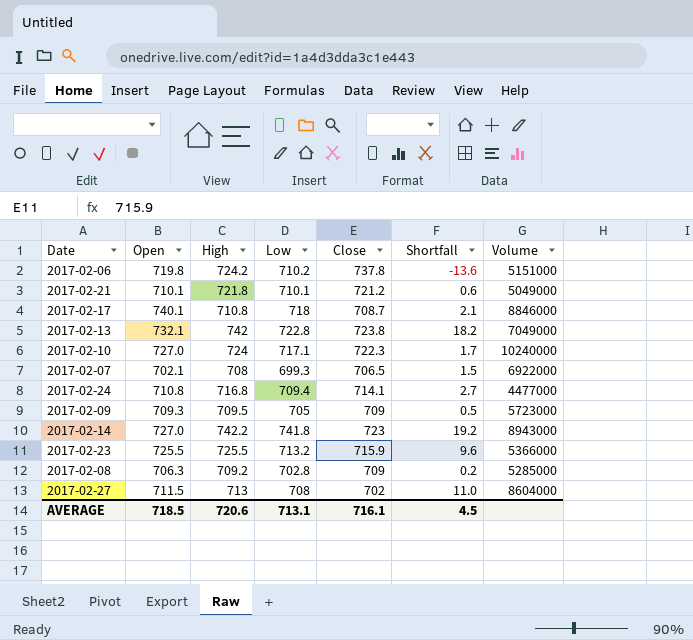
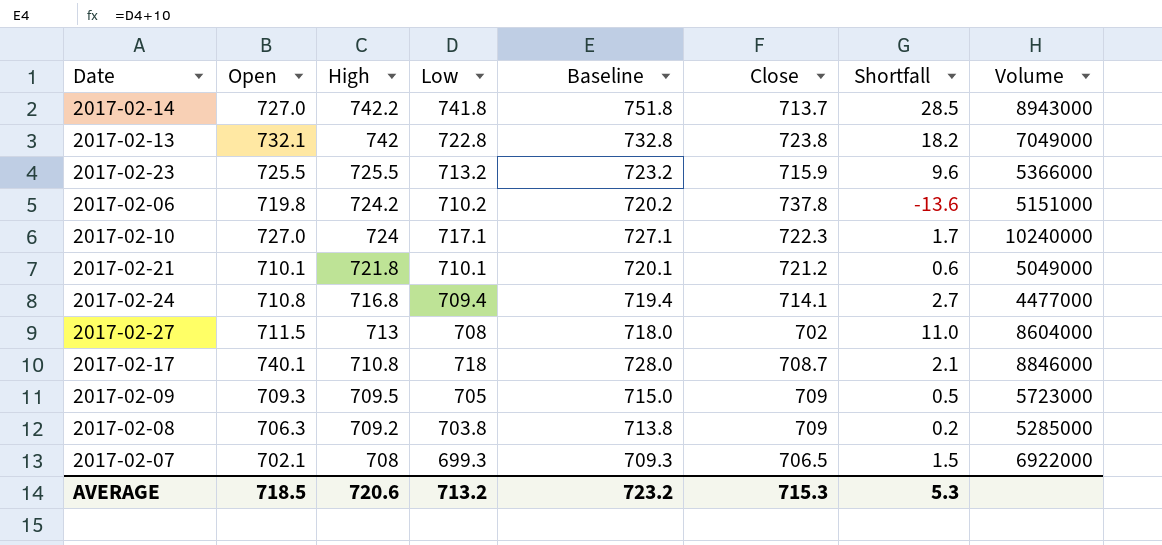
row order: none -> High descending
column Baseline | formula: none -> [Low] + 10
2017-02-14 | Close: 723 -> 713.7
2017-02-14 | Shortfall: 19.2 -> 28.5
2017-02-08 | Low: 702.8 -> 703.8
AVERAGE | Low: 713.1 -> 713.2
AVERAGE | Close: 716.1 -> 715.3
AVERAGE | Shortfall: 4.5 -> 5.3

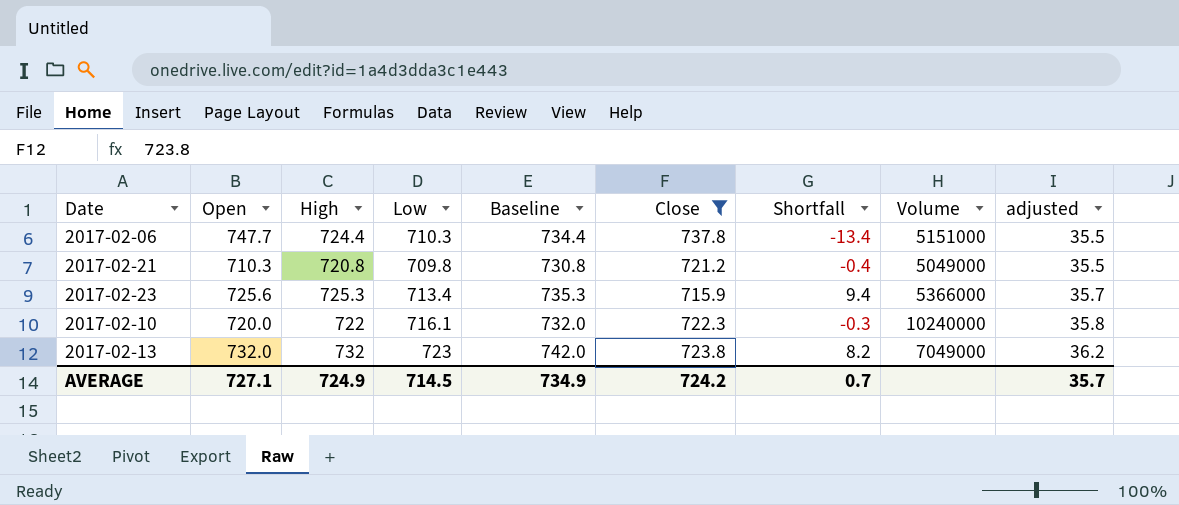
filter: none -> Close >= 715.9
row order: High descending -> adjusted ascending
column Baseline | formula: [Low] + 10 -> [High] + 10
column adjusted | formula: none -> [Low] * 0.05
2017-02-06 | Open: 719.8 -> 747.7
2017-02-06 | High: 724.2 -> 724.4
2017-02-06 | Low: 710.2 -> 710.3
2017-02-06 | Shortfall: -13.6 -> -13.4
2017-02-21 | Open: 710.1 -> 710.3
2017-02-21 | High: 721.8 -> 720.8
2017-02-21 | Low: 710.1 -> 709.8
2017-02-21 | Shortfall: 0.6 -> -0.4
2017-02-23 | Open: 725.5 -> 725.6
2017-02-23 | High: 725.5 -> 725.3
2017-02-23 | Low: 713.2 -> 713.4
2017-02-23 | Shortfall: 9.6 -> 9.4
2017-02-10 | Open: 727.0 -> 720.0
2017-02-10 | High: 724 -> 722
2017-02-10 | Low: 717.1 -> 716.1
2017-02-10 | Shortfall: 1.7 -> -0.3
2017-02-13 | Open: 732.1 -> 732.0
2017-02-13 | High: 742 -> 732
2017-02-13 | Low: 722.8 -> 723
2017-02-13 | Shortfall: 18.2 -> 8.2
AVERAGE | Open: 718.5 -> 727.1
AVERAGE | High: 720.6 -> 724.9
AVERAGE | Low: 713.2 -> 714.5
AVERAGE | Baseline: 723.2 -> 734.9
AVERAGE | Close: 715.3 -> 724.2
AVERAGE | Shortfall: 5.3 -> 0.7

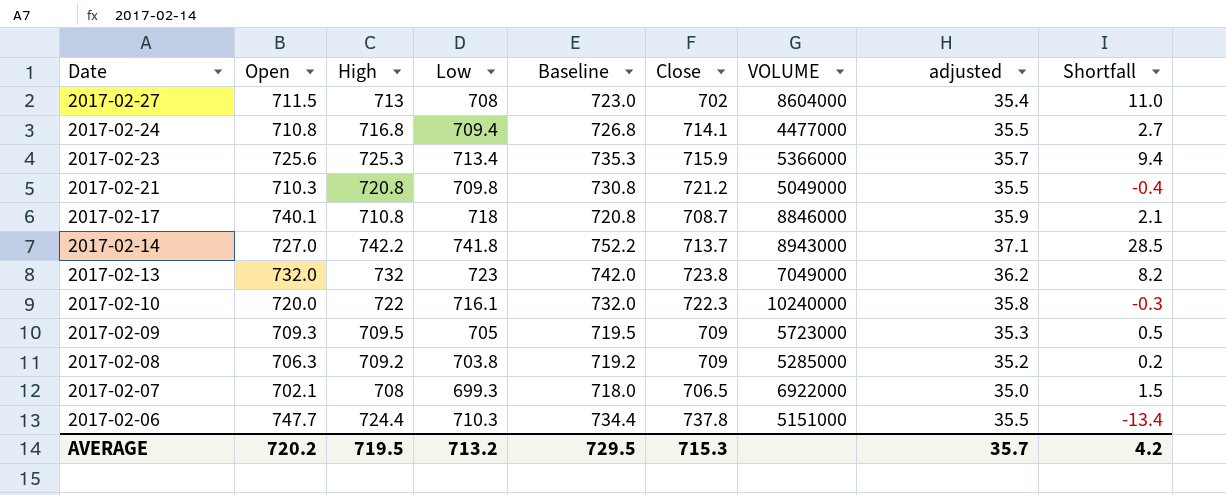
filter: Close >= 715.9 -> none
row order: adjusted ascending -> Date descending
column name: Volume -> VOLUME
column Shortfall | position: 7 -> 9
AVERAGE | Open: 727.1 -> 720.2
AVERAGE | High: 724.9 -> 719.5
AVERAGE | Low: 714.5 -> 713.2
AVERAGE | Baseline: 734.9 -> 729.5
AVERAGE | Close: 724.2 -> 715.3
AVERAGE | Shortfall: 0.7 -> 4.2

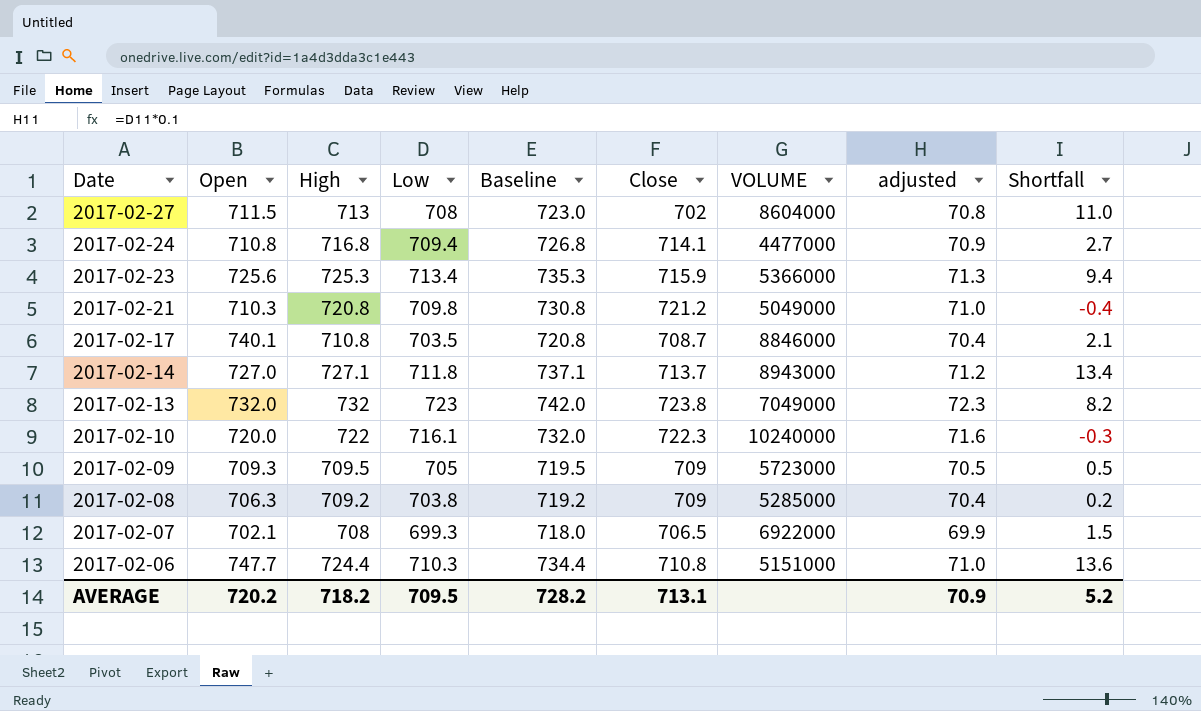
column adjusted | formula: [Low] * 0.05 -> [Low] * 0.1
2017-02-17 | Low: 718 -> 703.5
2017-02-14 | High: 742.2 -> 727.1
2017-02-14 | Low: 741.8 -> 711.8
2017-02-14 | Baseline: 752.2 -> 737.1
2017-02-14 | Shortfall: 28.5 -> 13.4
2017-02-06 | Close: 737.8 -> 710.8
2017-02-06 | Shortfall: -13.4 -> 13.6
AVERAGE | High: 719.5 -> 718.2
AVERAGE | Low: 713.2 -> 709.5
AVERAGE | Baseline: 729.5 -> 728.2
AVERAGE | Close: 715.3 -> 713.1
AVERAGE | adjusted: 35.7 -> 70.9
AVERAGE | Shortfall: 4.2 -> 5.2

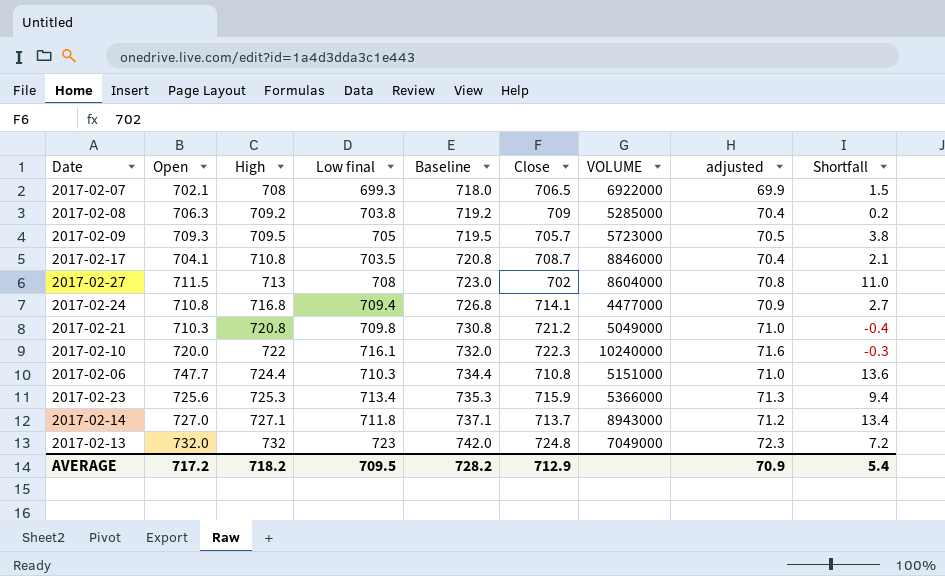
row order: Date descending -> High ascending
column name: Low -> Low final
2017-02-09 | Close: 709 -> 705.7
2017-02-09 | Shortfall: 0.5 -> 3.8
2017-02-17 | Open: 740.1 -> 704.1
2017-02-13 | Close: 723.8 -> 724.8
2017-02-13 | Shortfall: 8.2 -> 7.2
AVERAGE | Open: 720.2 -> 717.2
AVERAGE | Close: 713.1 -> 712.9
AVERAGE | Shortfall: 5.2 -> 5.4

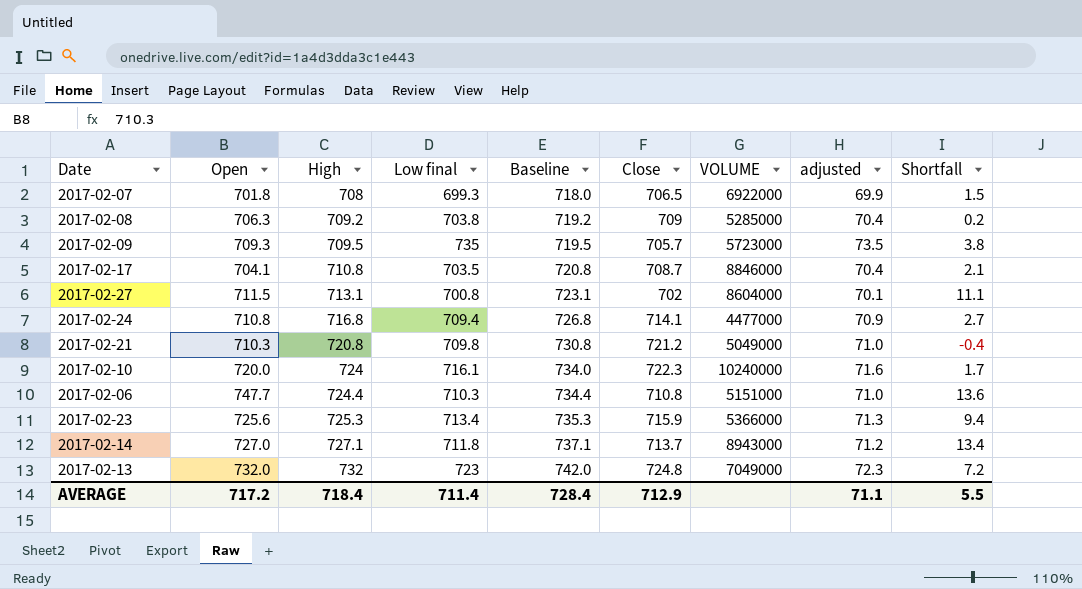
2017-02-07 | Open: 702.1 -> 701.8
2017-02-09 | Low final: 705 -> 735
2017-02-09 | adjusted: 70.5 -> 73.5
2017-02-27 | High: 713 -> 713.1
2017-02-27 | Low final: 708 -> 700.8
2017-02-27 | Baseline: 723.0 -> 723.1
2017-02-27 | adjusted: 70.8 -> 70.1
2017-02-27 | Shortfall: 11.0 -> 11.1
2017-02-10 | High: 722 -> 724
2017-02-10 | Baseline: 732.0 -> 734.0
2017-02-10 | Shortfall: -0.3 -> 1.7
AVERAGE | High: 718.2 -> 718.4
AVERAGE | Low final: 709.5 -> 711.4
AVERAGE | Baseline: 728.2 -> 728.4
AVERAGE | adjusted: 70.9 -> 71.1
AVERAGE | Shortfall: 5.4 -> 5.5

